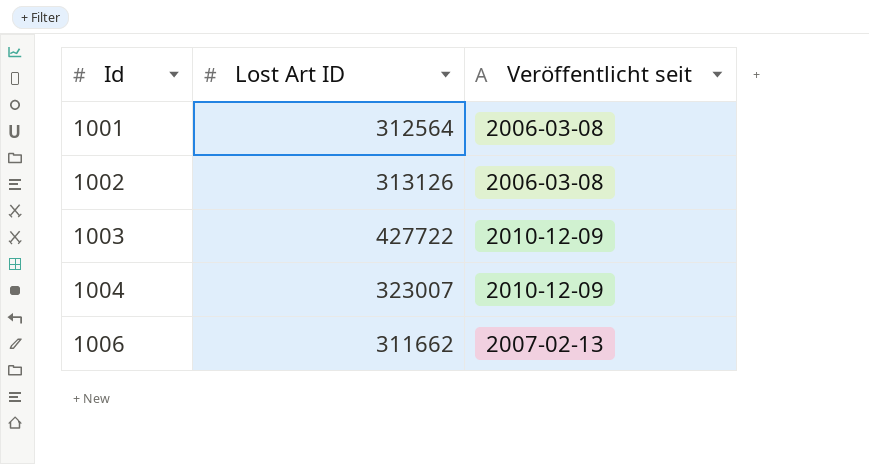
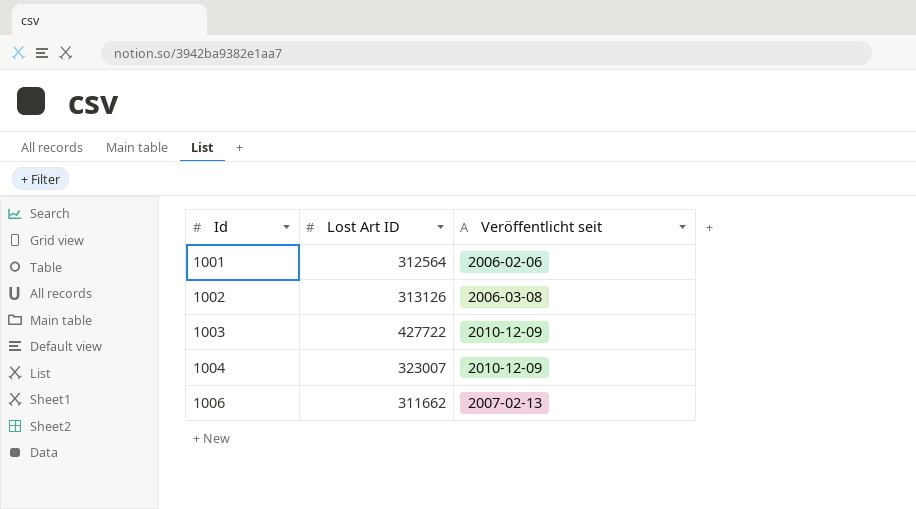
1001 | Veröffentlicht seit: 2006-03-08 -> 2006-02-06

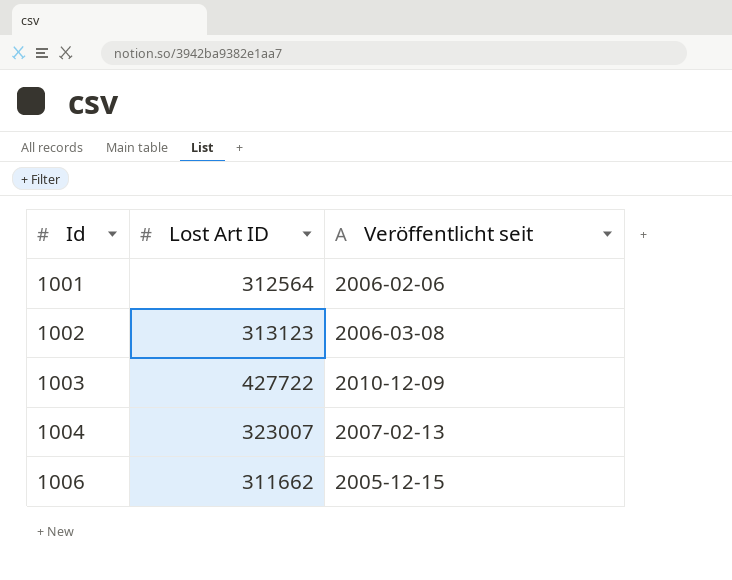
1002 | Lost Art ID: 313126 -> 313123
1004 | Veröffentlicht seit: 2010-12-09 -> 2007-02-13
1006 | Veröffentlicht seit: 2007-02-13 -> 2005-12-15

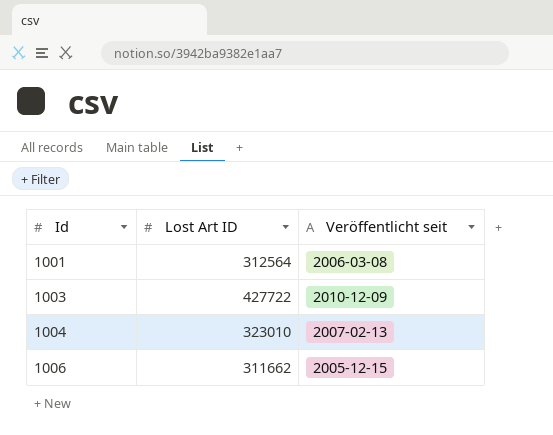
row 1002: 313123 | 2006-03-08 -> none
1001 | Veröffentlicht seit: 2006-02-06 -> 2006-03-08
1004 | Lost Art ID: 323007 -> 323010

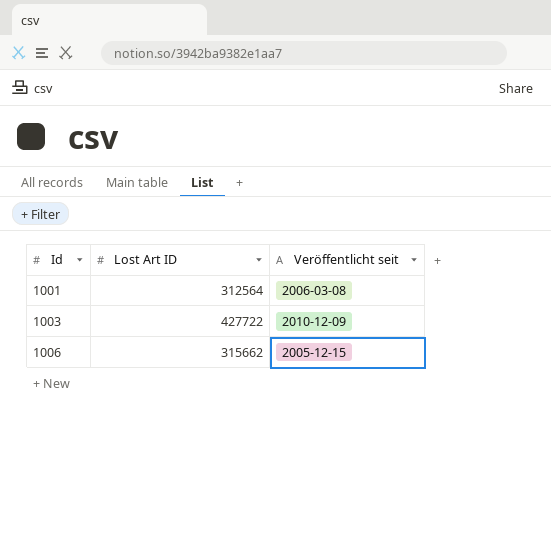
row 1004: 323010 | 2007-02-13 -> none
1006 | Lost Art ID: 311662 -> 315662

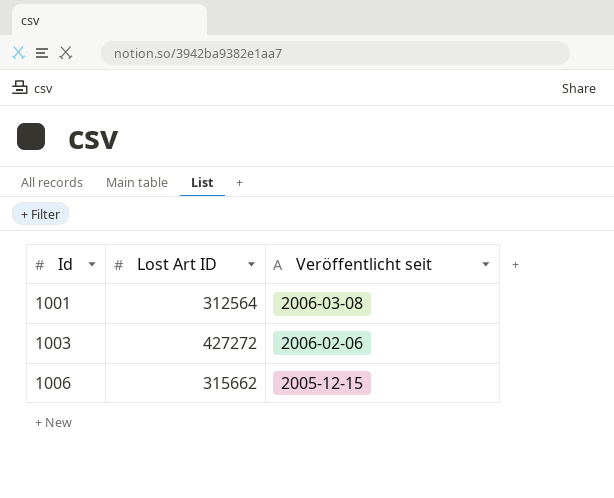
1003 | Lost Art ID: 427722 -> 427272
1003 | Veröffentlicht seit: 2010-12-09 -> 2006-02-06

